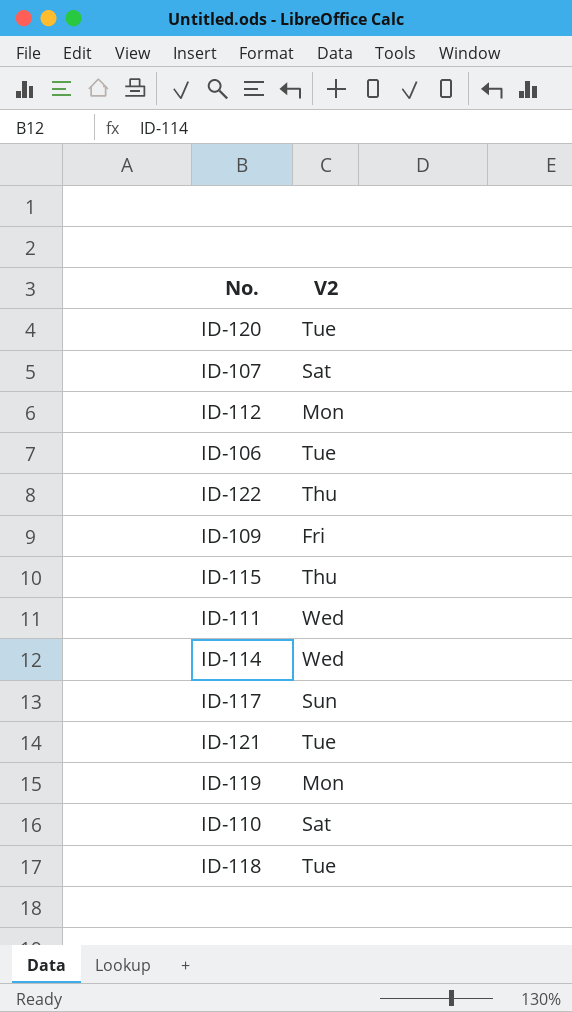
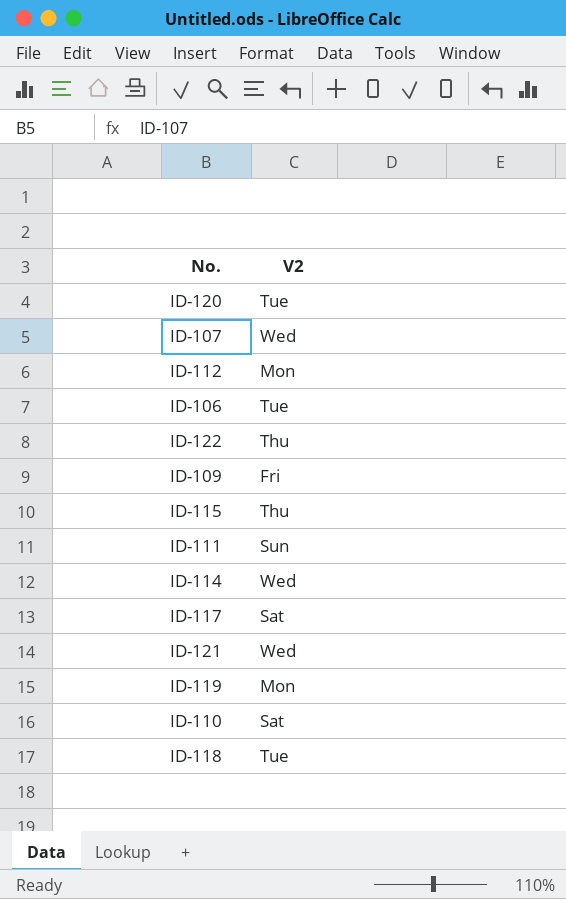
ID-107 | V2: Sat -> Wed
ID-111 | V2: Wed -> Sun
ID-117 | V2: Sun -> Sat
ID-121 | V2: Tue -> Wed

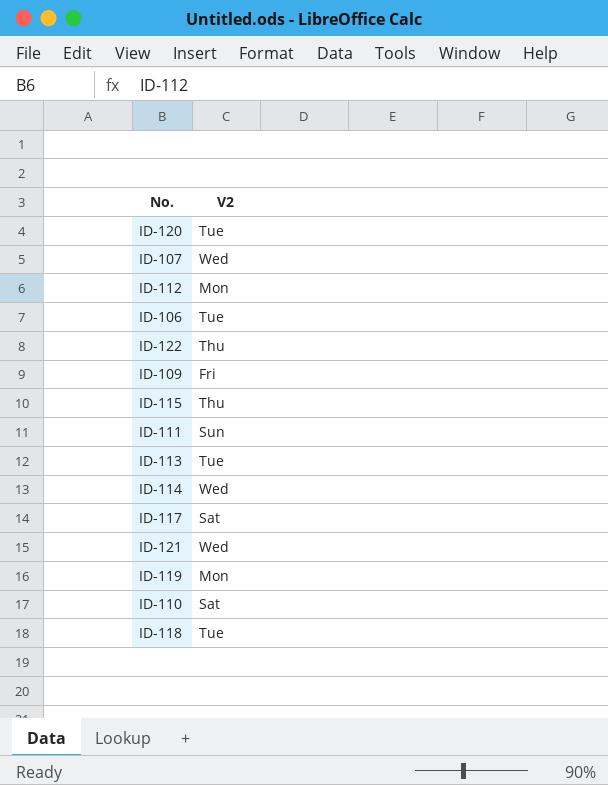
row ID-113: none -> Tue

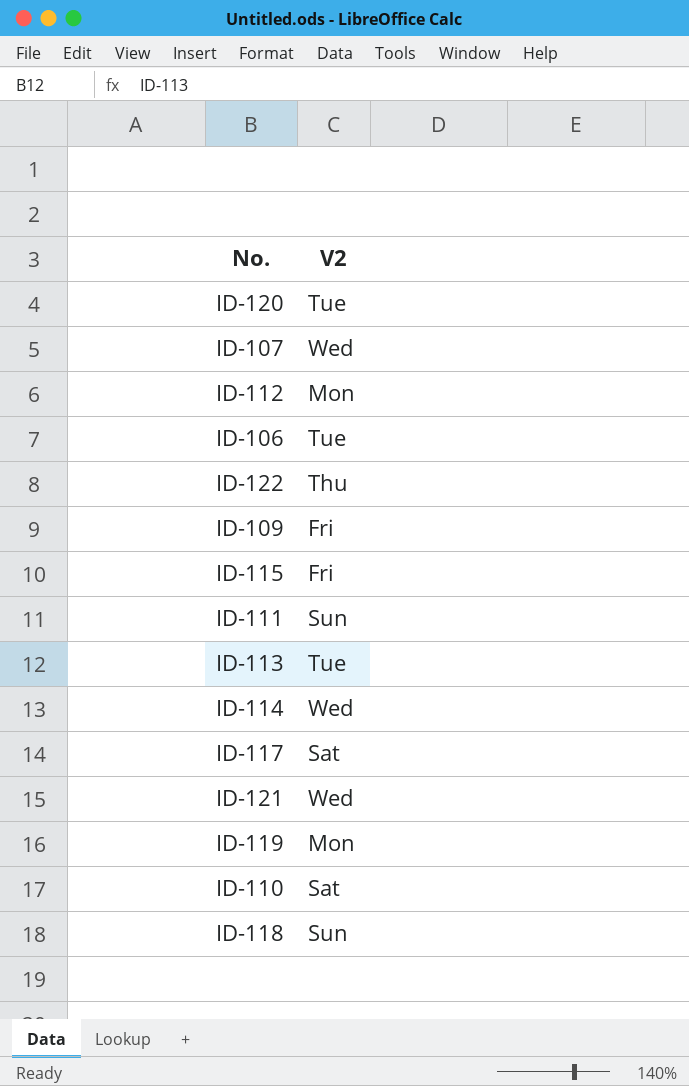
ID-115 | V2: Thu -> Fri
ID-118 | V2: Tue -> Sun

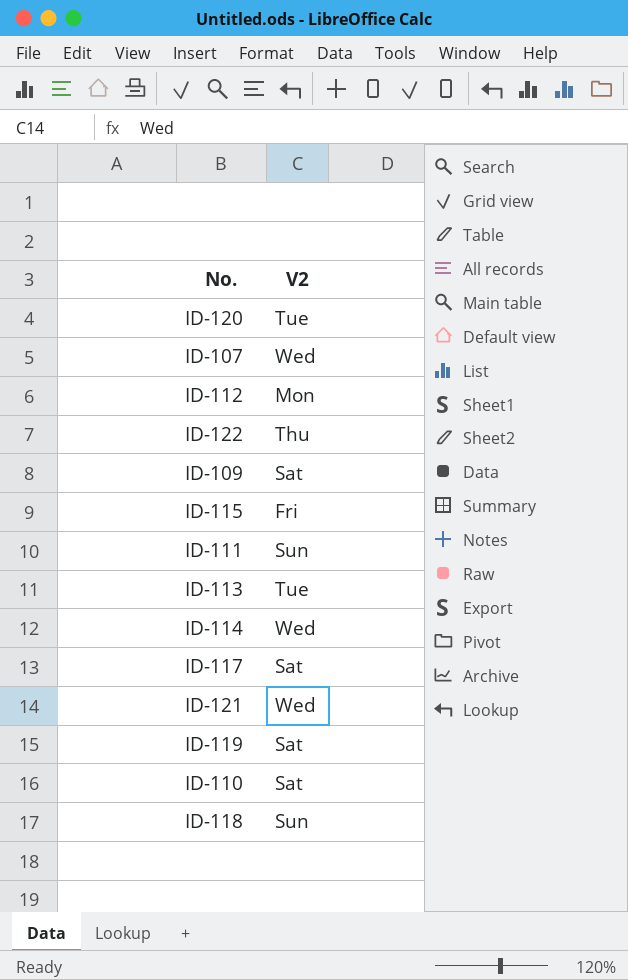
row ID-106: Tue -> none
ID-109 | V2: Fri -> Sat
ID-119 | V2: Mon -> Sat

